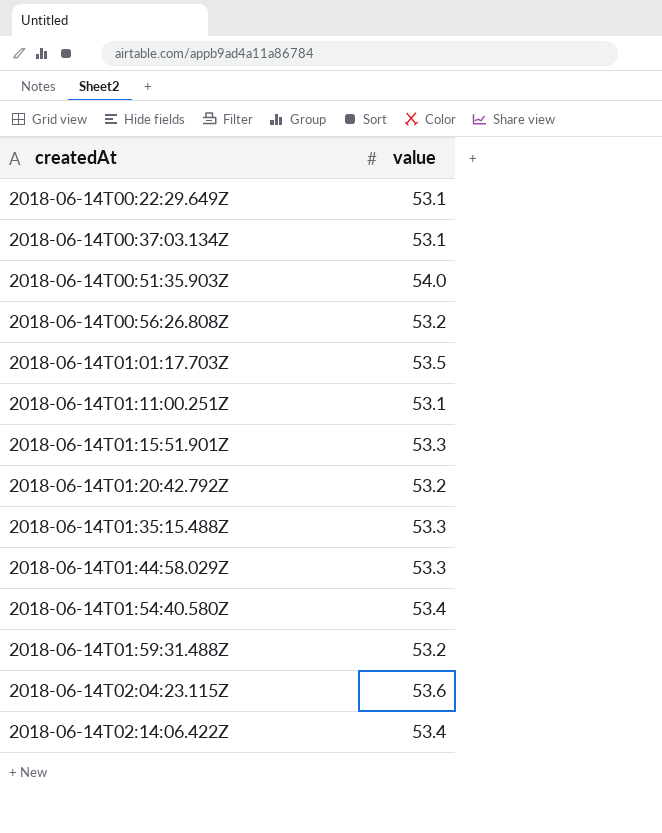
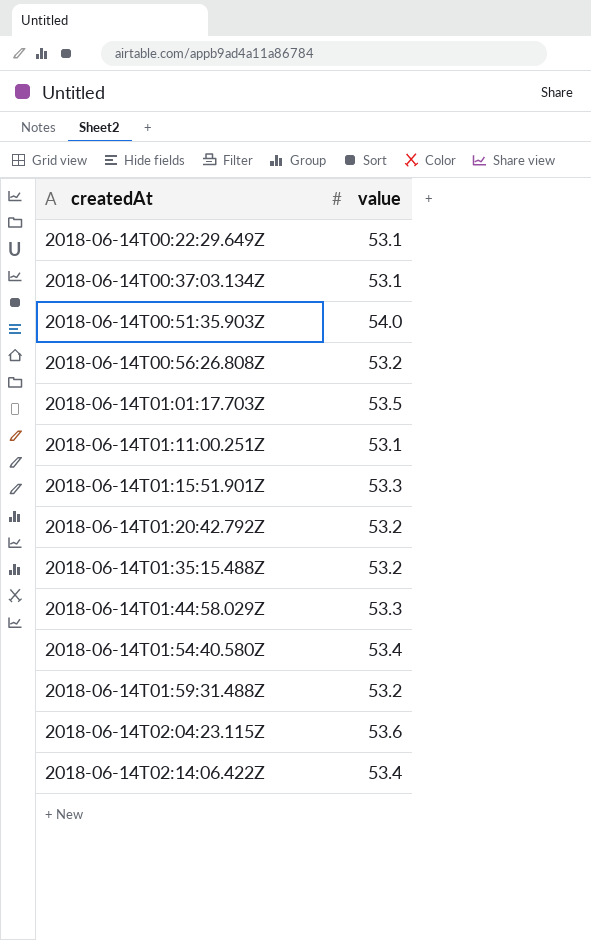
2018-06-14T01:35:15.488Z | value: 53.3 -> 53.2

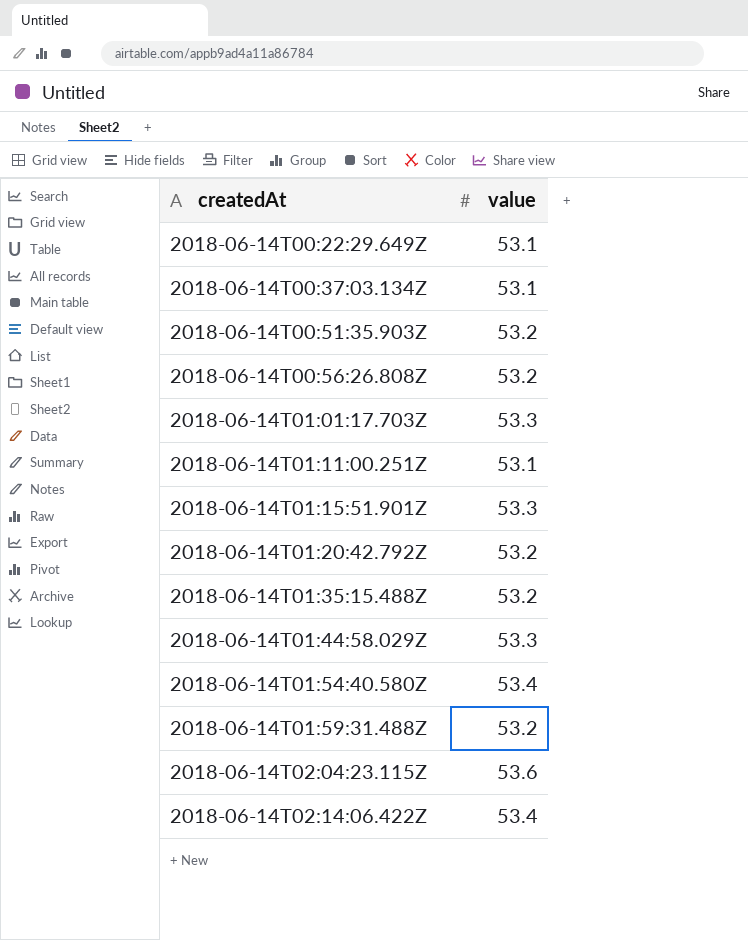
2018-06-14T00:51:35.903Z | value: 54.0 -> 53.2
2018-06-14T01:01:17.703Z | value: 53.5 -> 53.3

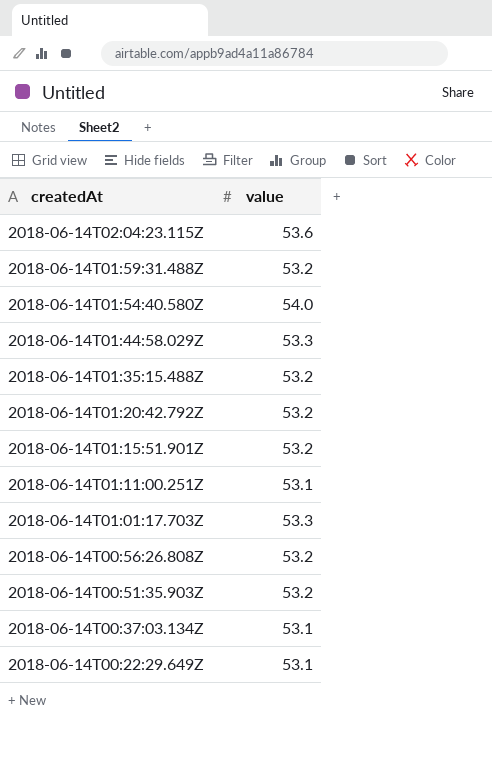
row order: createdAt ascending -> createdAt descending
row 2018-06-14T02:14:06.422Z: 53.4 -> none
2018-06-14T01:54:40.580Z | value: 53.4 -> 54.0
2018-06-14T01:15:51.901Z | value: 53.3 -> 53.2

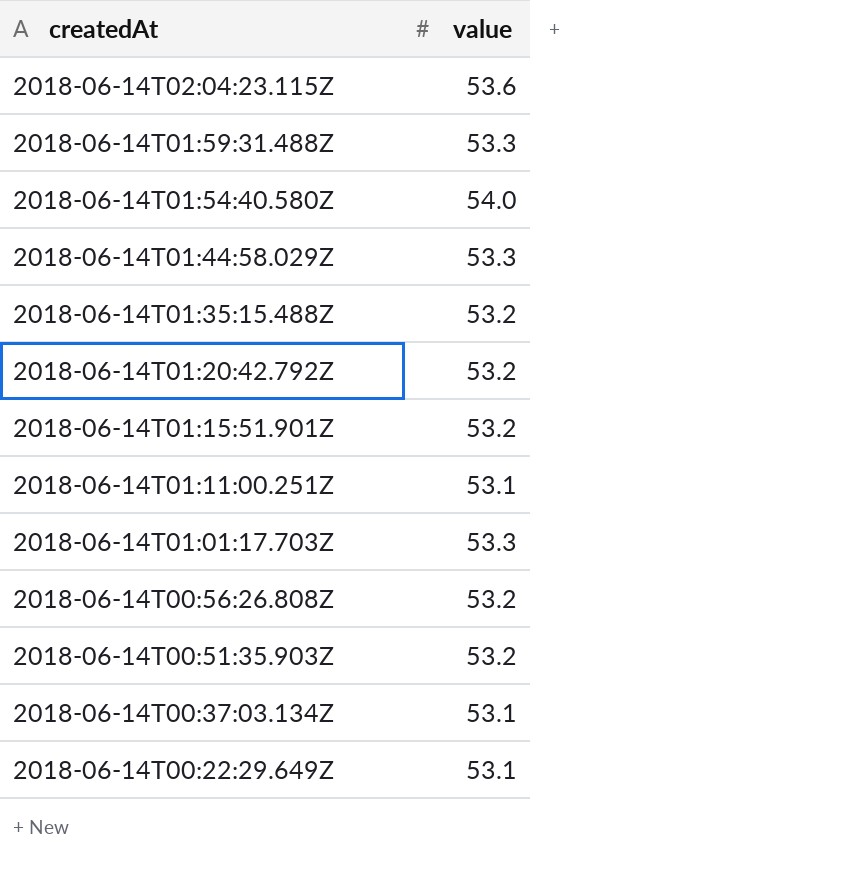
2018-06-14T01:59:31.488Z | value: 53.2 -> 53.3

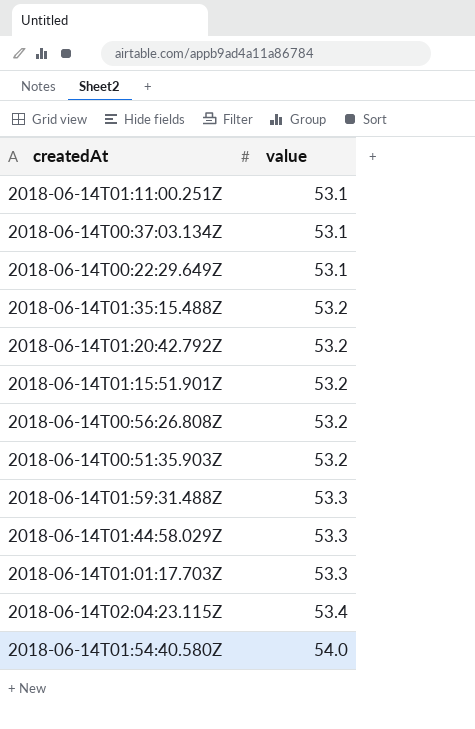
row order: createdAt descending -> value ascending
2018-06-14T02:04:23.115Z | value: 53.6 -> 53.4

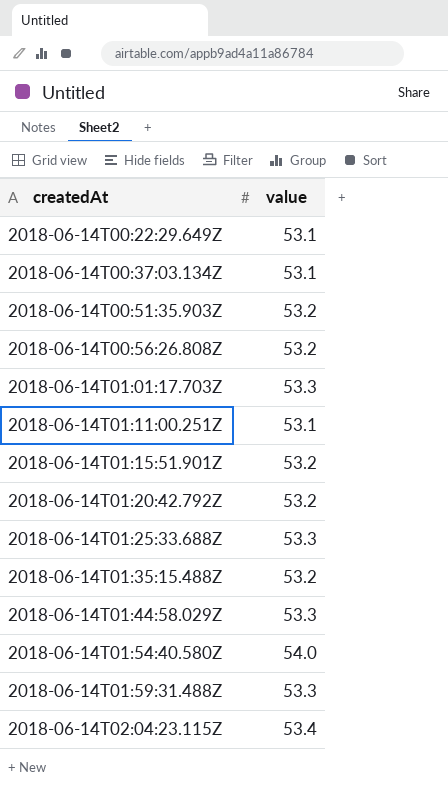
row order: value ascending -> createdAt ascending
row 2018-06-14T01:25:33.688Z: none -> 53.3

